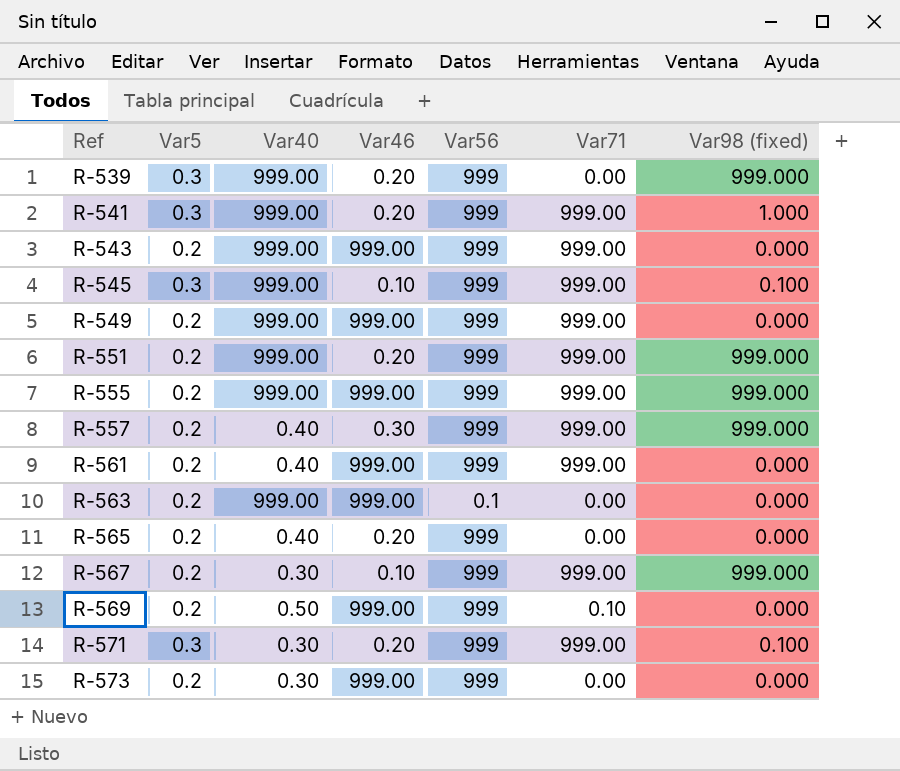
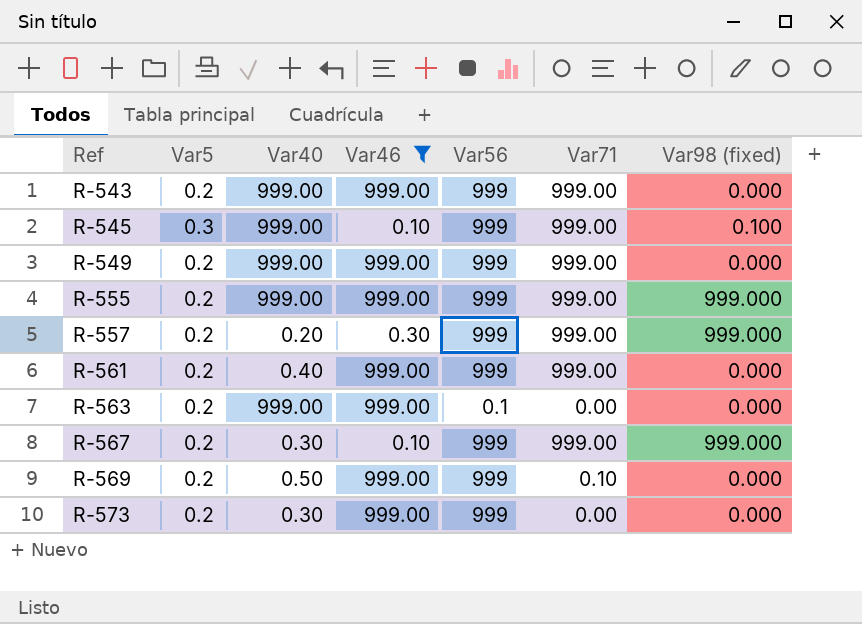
filter: none -> Var46 != 0.20
R-557 | Var40: 0.40 -> 0.20

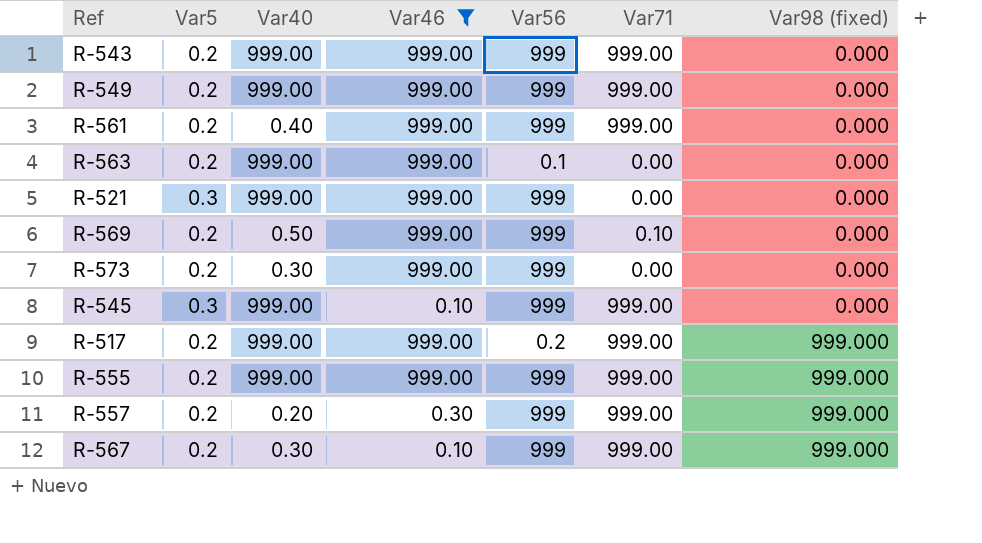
row order: Ref ascending -> Var98 (fixed) ascending
row R-521: none -> 0.3 | 999.00 | 999.00 | 999 | 0.00 | 0.000
R-545 | Var98 (fixed): 0.100 -> 0.000
row R-517: none -> 0.2 | 999.00 | 999.00 | 0.2 | 999.00 | 999.000

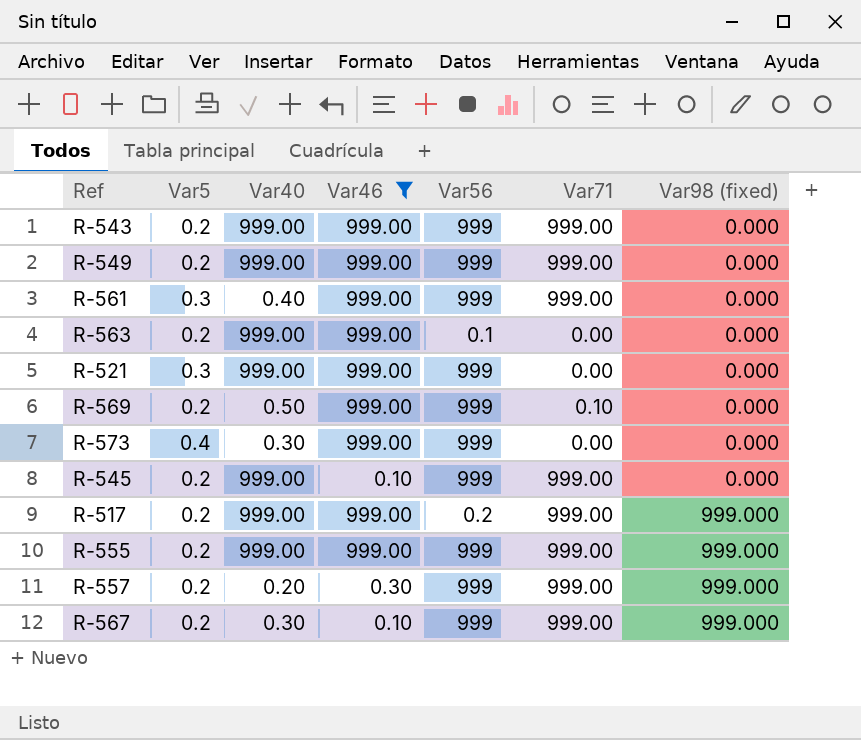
R-561 | Var5: 0.2 -> 0.3
R-573 | Var5: 0.2 -> 0.4
R-545 | Var5: 0.3 -> 0.2

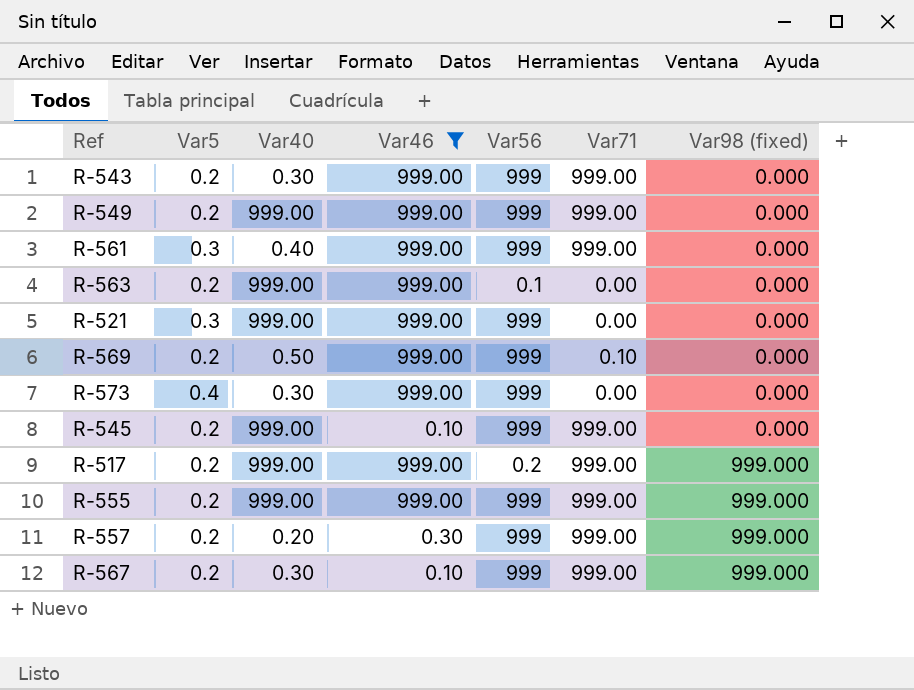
R-543 | Var40: 999.00 -> 0.30

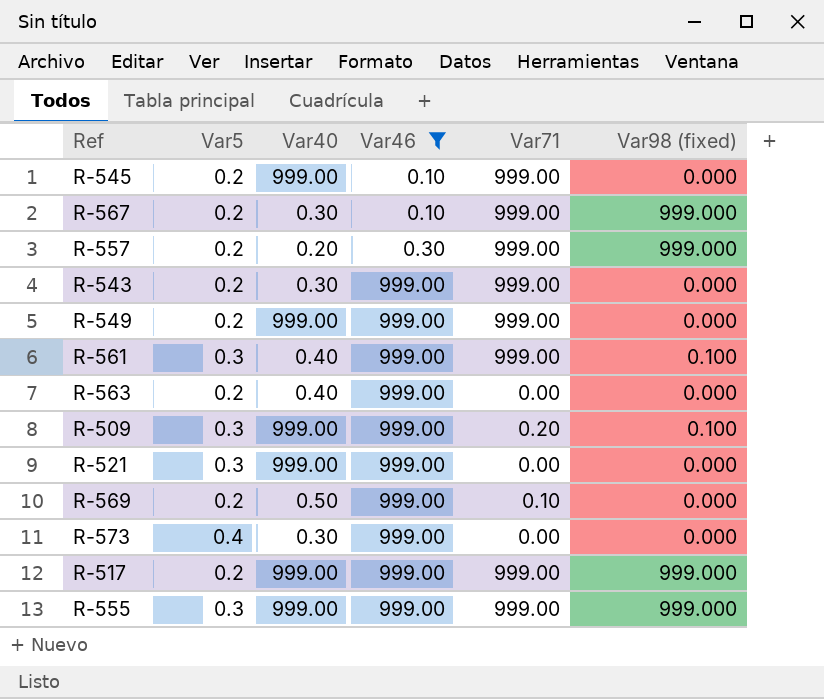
row order: Var98 (fixed) ascending -> Var46 ascending
column Var56 | position: 5 -> none
R-561 | Var98 (fixed): 0.000 -> 0.100
R-563 | Var40: 999.00 -> 0.40
row R-509: none -> 0.3 | 999.00 | 999.00 | 0.20 | 0.100
R-555 | Var5: 0.2 -> 0.3

